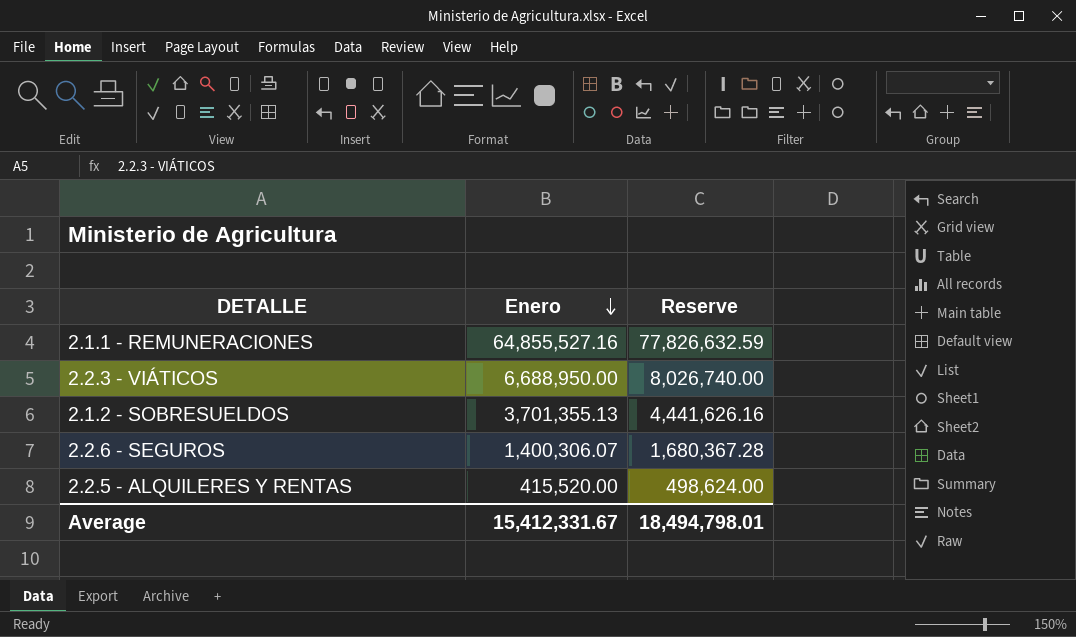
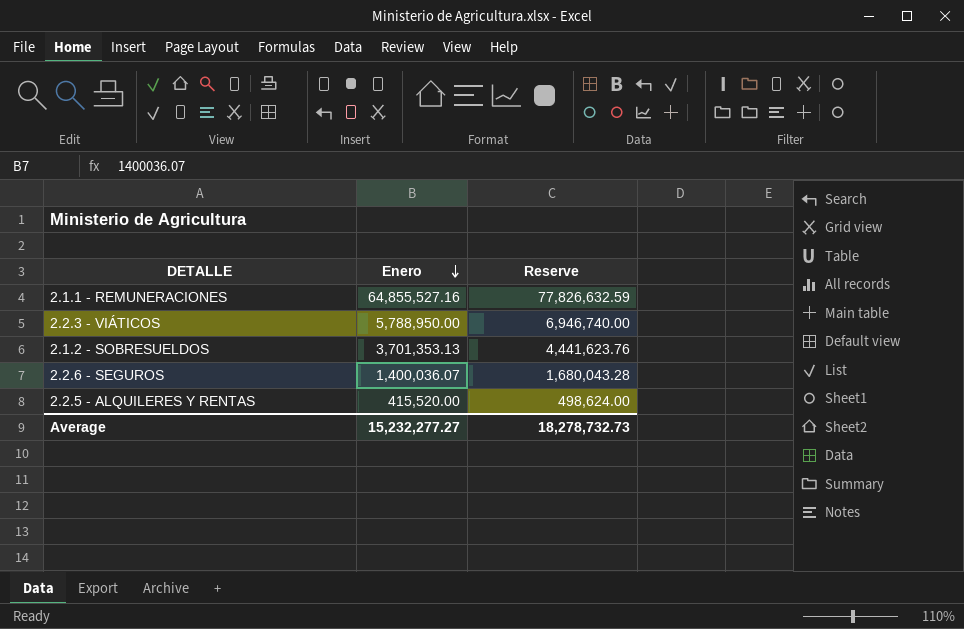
2.2.3 - VIÁTICOS | Enero: 6,688,950.00 -> 5,788,950.00
2.2.3 - VIÁTICOS | Reserve: 8,026,740.00 -> 6,946,740.00
2.1.2 - SOBRESUELDOS | Enero: 3,701,355.13 -> 3,701,353.13
2.1.2 - SOBRESUELDOS | Reserve: 4,441,626.16 -> 4,441,623.76
2.2.6 - SEGUROS | Enero: 1,400,306.07 -> 1,400,036.07
2.2.6 - SEGUROS | Reserve: 1,680,367.28 -> 1,680,043.28
Average | Enero: 15,412,331.67 -> 15,232,277.27
Average | Reserve: 18,494,798.01 -> 18,278,732.73

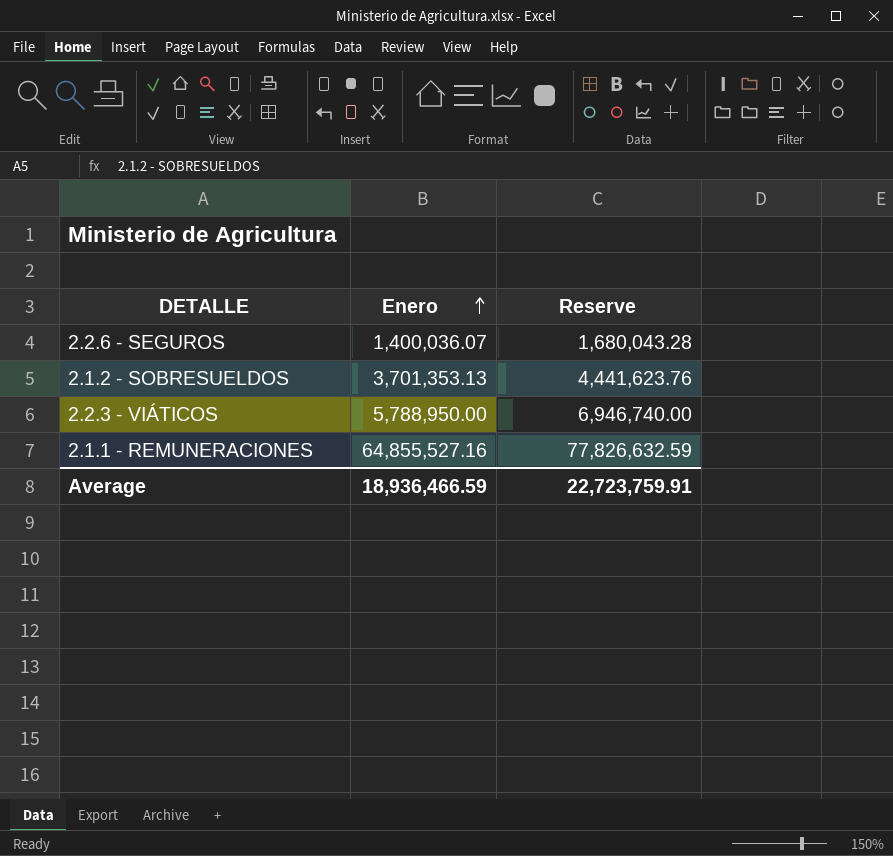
row order: Enero descending -> Enero ascending
row 2.2.5 - ALQUILERES Y RENTAS: 415,520.00 | 498,624.00 -> none
Average | Enero: 15,232,277.27 -> 18,936,466.59
Average | Reserve: 18,278,732.73 -> 22,723,759.91

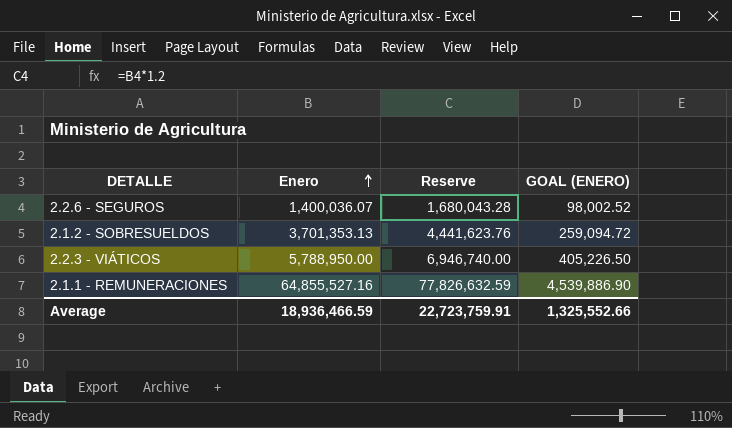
column GOAL (ENERO) | formula: none -> [Enero] * 0.07

